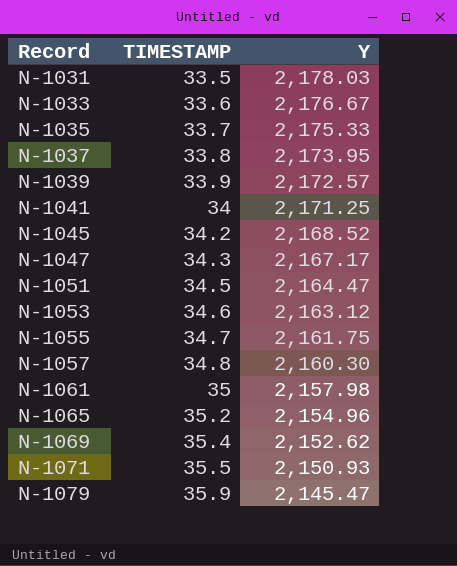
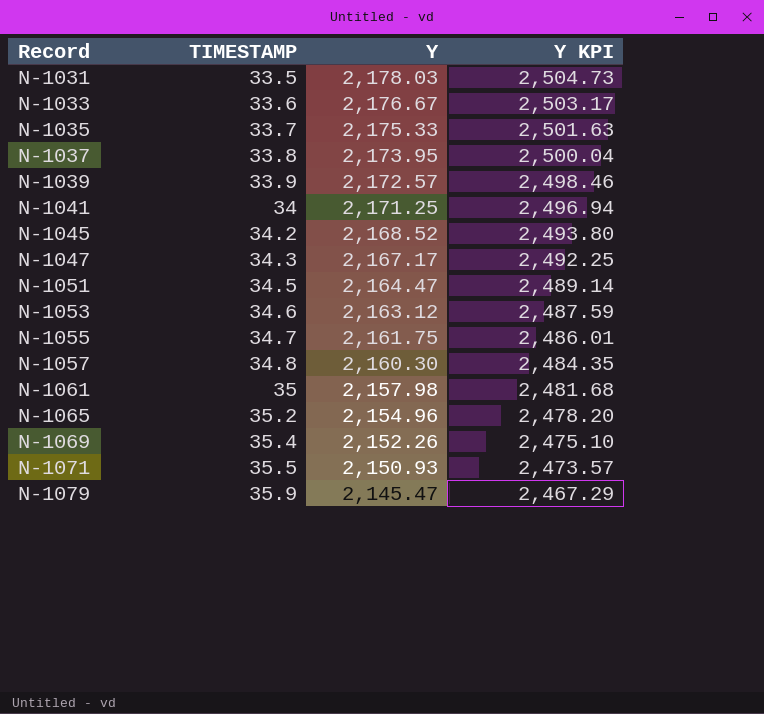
column Y KPI | formula: none -> [Y] * 1.15
N-1069 | Y: 2,152.62 -> 2,152.26

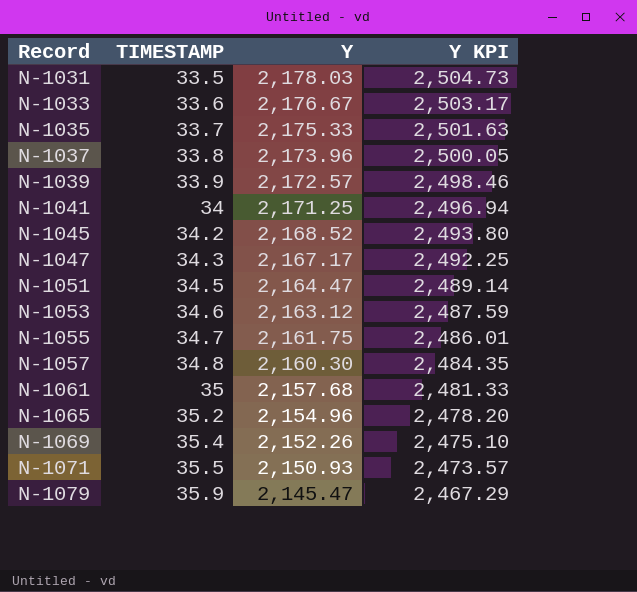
N-1037 | Y: 2,173.95 -> 2,173.96
N-1037 | Y KPI: 2,500.04 -> 2,500.05
N-1061 | Y: 2,157.98 -> 2,157.68
N-1061 | Y KPI: 2,481.68 -> 2,481.33

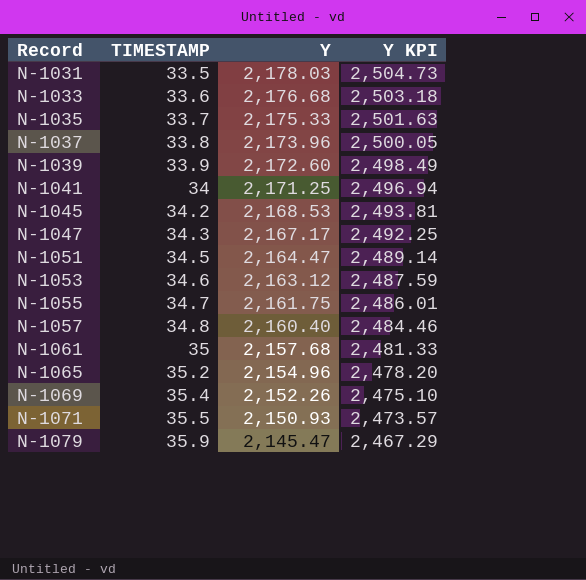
N-1033 | Y: 2,176.67 -> 2,176.68
N-1033 | Y KPI: 2,503.17 -> 2,503.18
N-1039 | Y: 2,172.57 -> 2,172.60
N-1039 | Y KPI: 2,498.46 -> 2,498.49
N-1045 | Y: 2,168.52 -> 2,168.53
N-1045 | Y KPI: 2,493.80 -> 2,493.81
N-1057 | Y: 2,160.30 -> 2,160.40
N-1057 | Y KPI: 2,484.35 -> 2,484.46

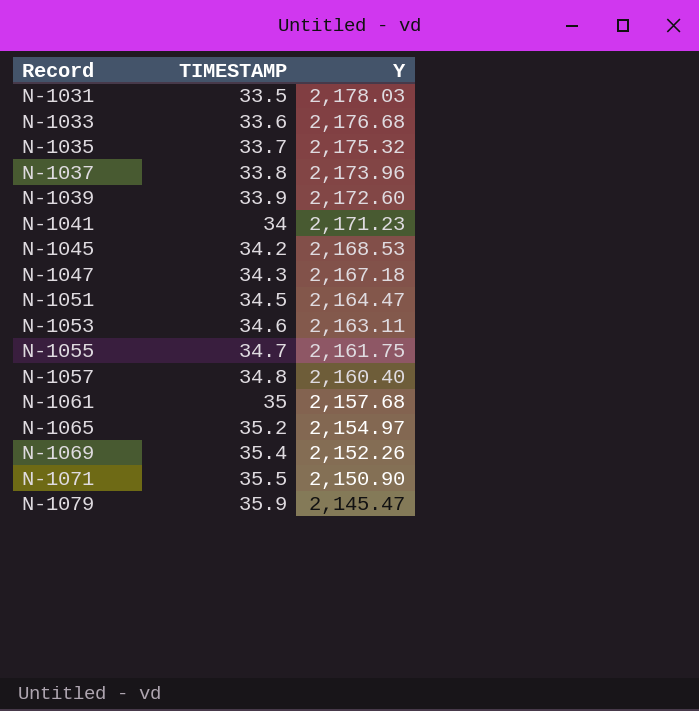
column Y KPI | formula: [Y] * 1.15 -> none
N-1035 | Y: 2,175.33 -> 2,175.32
N-1041 | Y: 2,171.25 -> 2,171.23
N-1047 | Y: 2,167.17 -> 2,167.18
N-1053 | Y: 2,163.12 -> 2,163.11
N-1065 | Y: 2,154.96 -> 2,154.97
N-1071 | Y: 2,150.93 -> 2,150.90

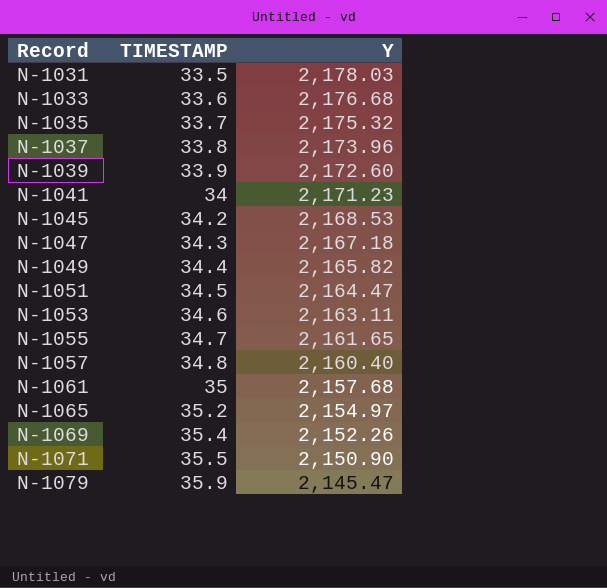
row N-1049: none -> 34.4 | 2,165.82
N-1055 | Y: 2,161.75 -> 2,161.65

